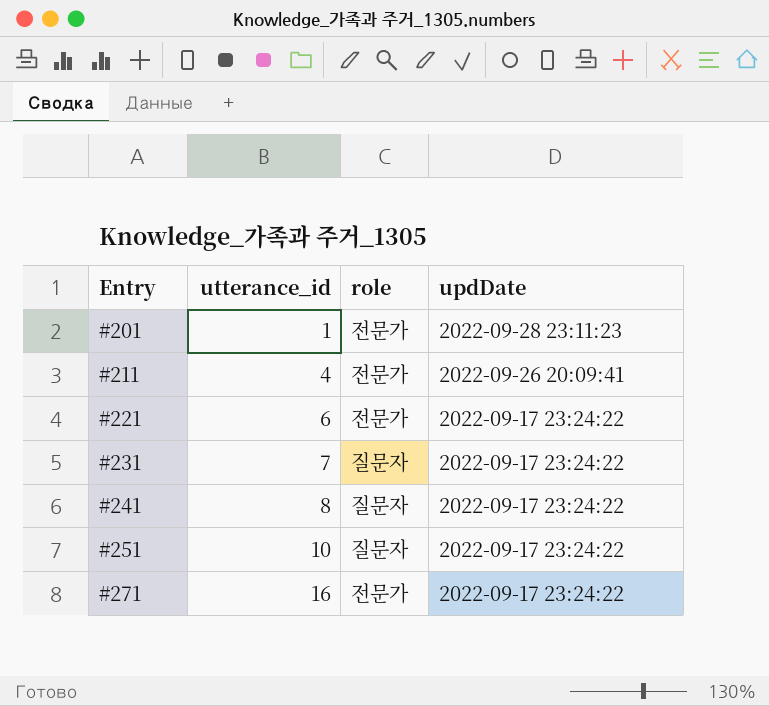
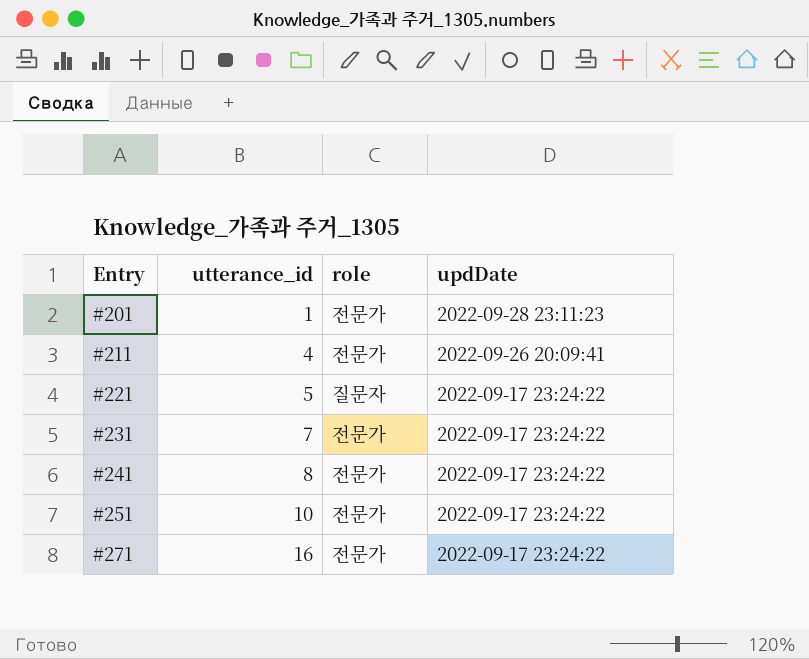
#221 | utterance_id: 6 -> 5
#221 | role: 전문가 -> 질문자
#231 | role: 질문자 -> 전문가
#241 | role: 질문자 -> 전문가
#251 | role: 질문자 -> 전문가

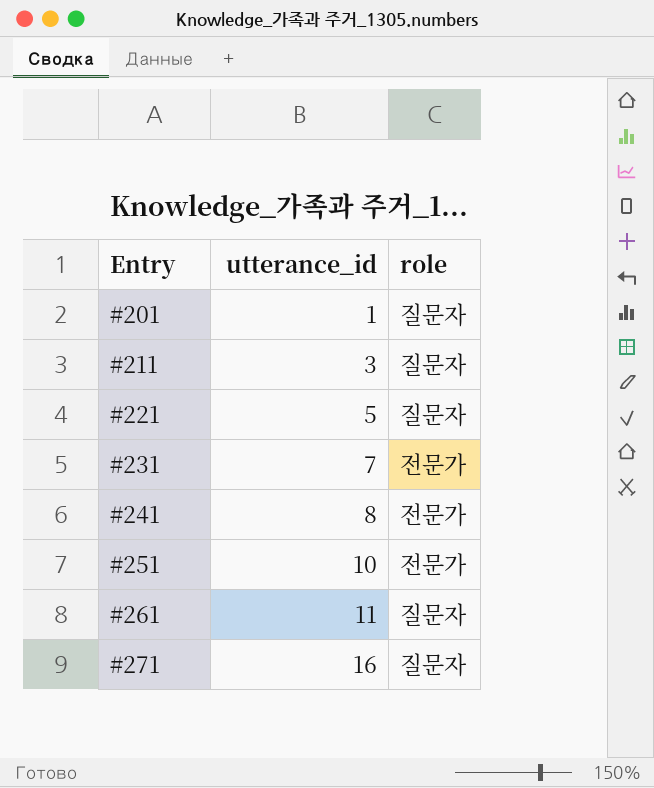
column updDate | position: 4 -> none
#201 | role: 전문가 -> 질문자
#211 | utterance_id: 4 -> 3
#211 | role: 전문가 -> 질문자
row #261: none -> 11 | 질문자
#271 | role: 전문가 -> 질문자

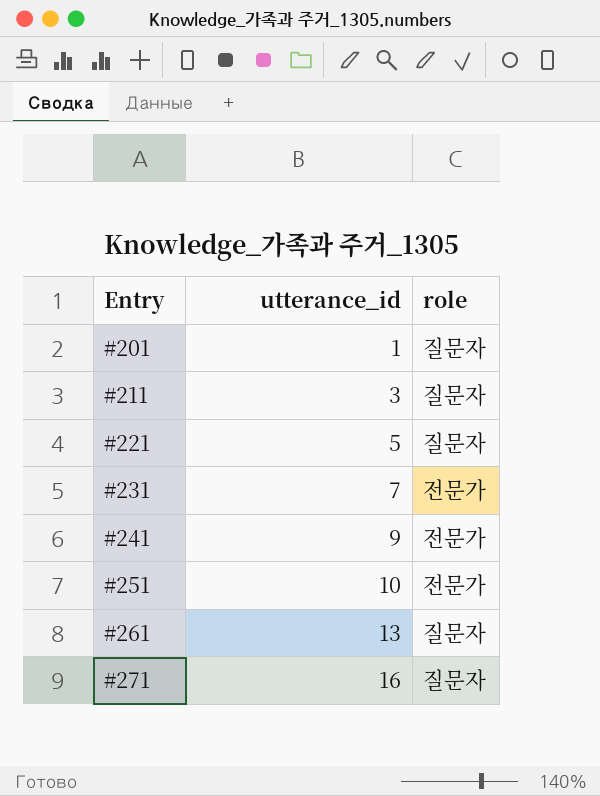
#241 | utterance_id: 8 -> 9
#261 | utterance_id: 11 -> 13

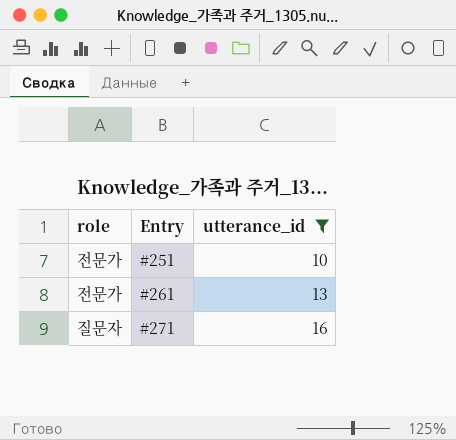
filter: none -> utterance_id >= 10
column role | position: 3 -> 1
#261 | role: 질문자 -> 전문가

